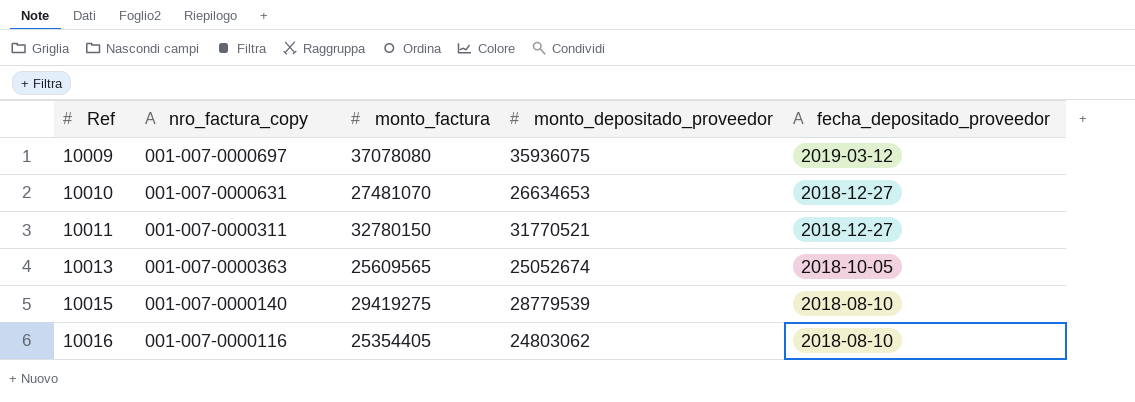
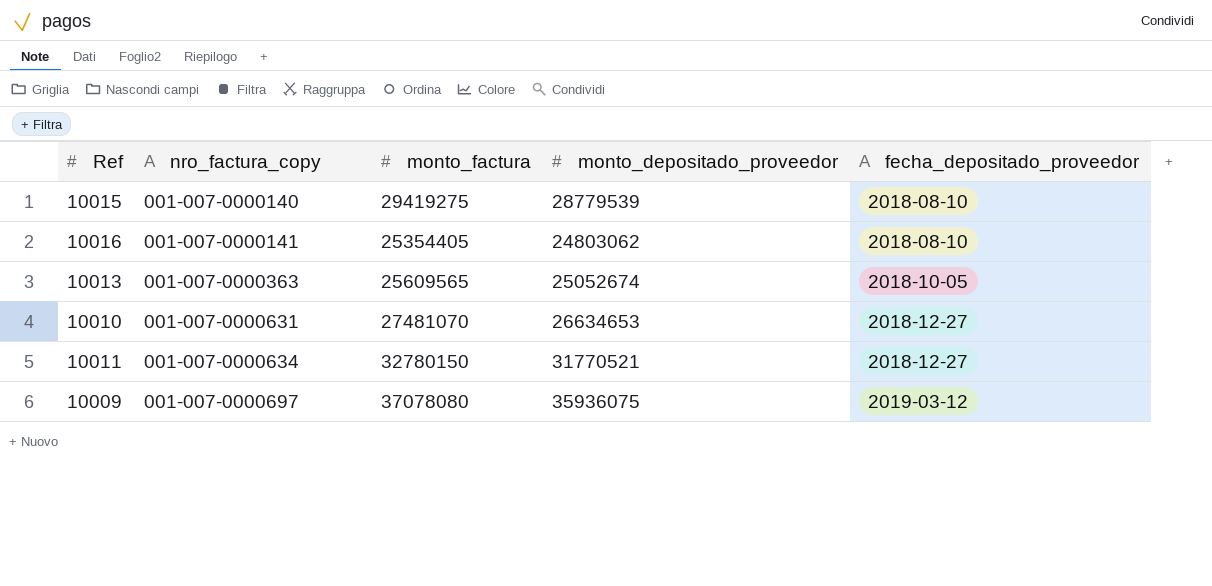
row order: Ref ascending -> nro_factura_copy ascending
10016 | nro_factura_copy: 001-007-0000116 -> 001-007-0000141
10011 | nro_factura_copy: 001-007-0000311 -> 001-007-0000634

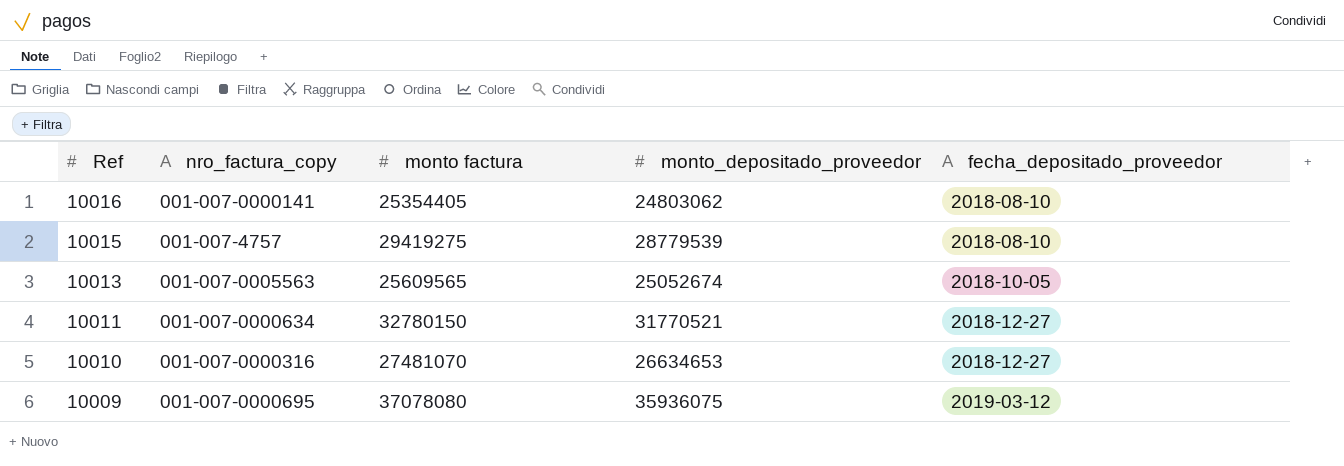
row order: nro_factura_copy ascending -> Ref descending
column name: monto_factura -> monto factura
10015 | nro_factura_copy: 001-007-0000140 -> 001-007-4757
10013 | nro_factura_copy: 001-007-0000363 -> 001-007-0005563
10010 | nro_factura_copy: 001-007-0000631 -> 001-007-0000316
10009 | nro_factura_copy: 001-007-0000697 -> 001-007-0000695

